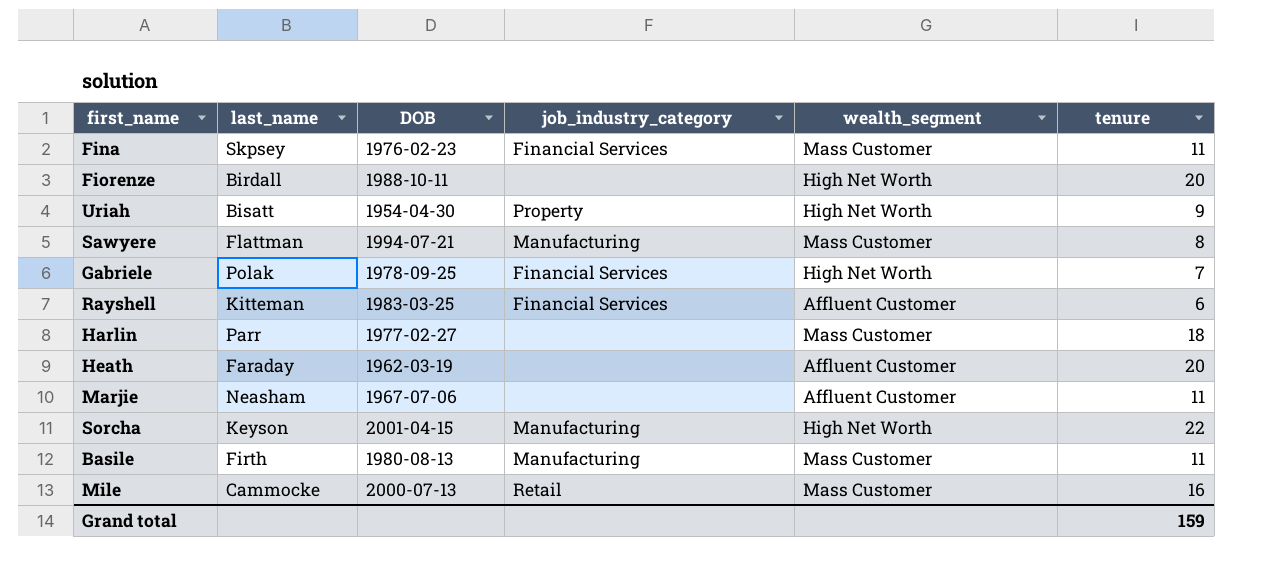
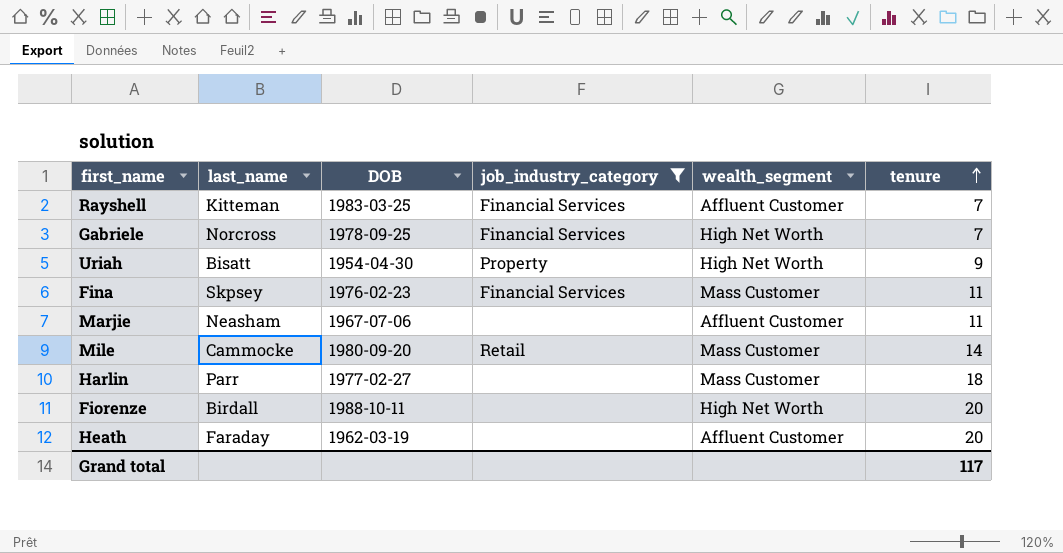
filter: none -> job_industry_category != Manufacturing
row order: none -> tenure ascending
Rayshell | tenure: 6 -> 7
Gabriele | last_name: Polak -> Norcross
Mile | DOB: 2000-07-13 -> 1980-09-20
Mile | tenure: 16 -> 14
Grand total | tenure: 159 -> 117

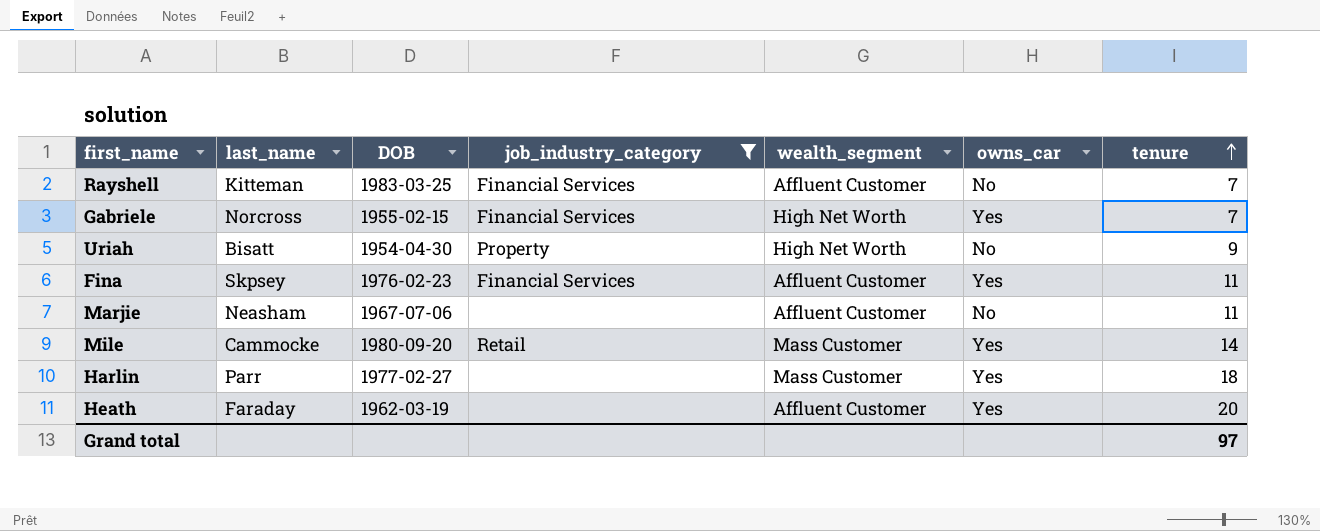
column owns_car | position: none -> 6
row Fiorenze: Birdall | 1988-10-11 | none | High Net Worth | 20 -> none
Gabriele | DOB: 1978-09-25 -> 1955-02-15
Fina | wealth_segment: Mass Customer -> Affluent Customer
Grand total | tenure: 117 -> 97

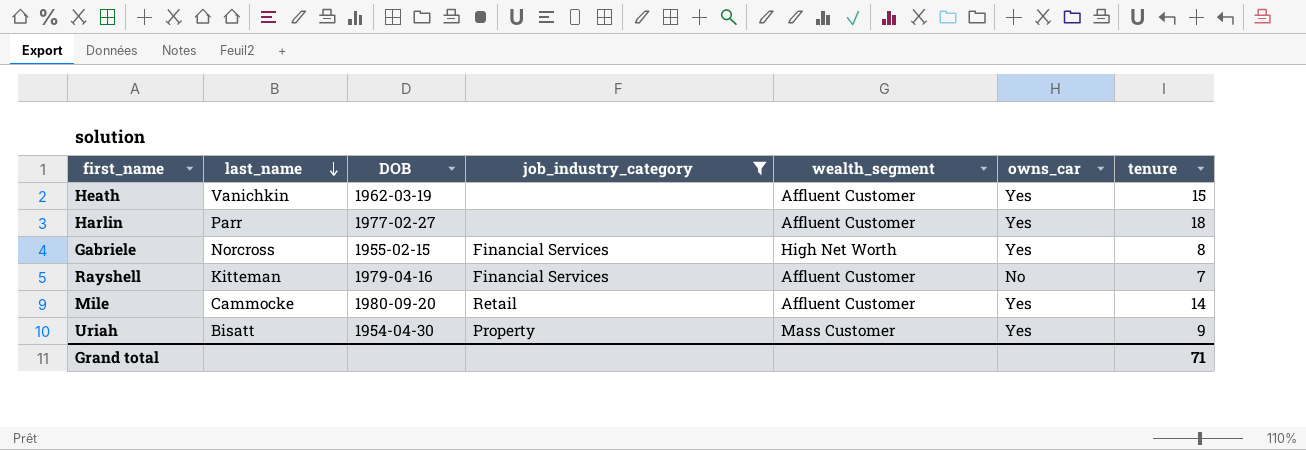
row order: tenure ascending -> last_name descending
row Fina: Skpsey | 1976-02-23 | Financial Services | Affluent Customer | Yes | 11 -> none
row Marjie: Neasham | 1967-07-06 | none | Affluent Customer | No | 11 -> none
Heath | last_name: Faraday -> Vanichkin
Heath | tenure: 20 -> 15
Harlin | wealth_segment: Mass Customer -> Affluent Customer
Gabriele | tenure: 7 -> 8
Rayshell | DOB: 1983-03-25 -> 1979-04-16
Mile | wealth_segment: Mass Customer -> Affluent Customer
Uriah | wealth_segment: High Net Worth -> Mass Customer
Uriah | owns_car: No -> Yes
Grand total | tenure: 97 -> 71

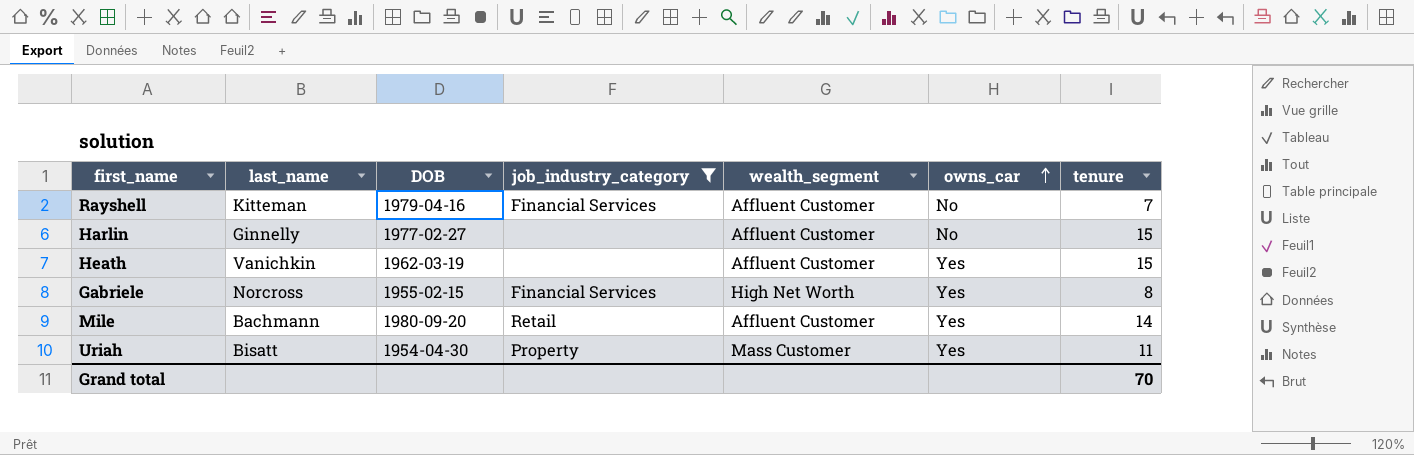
row order: last_name descending -> owns_car ascending
Harlin | last_name: Parr -> Ginnelly
Harlin | owns_car: Yes -> No
Harlin | tenure: 18 -> 15
Mile | last_name: Cammocke -> Bachmann
Uriah | tenure: 9 -> 11
Grand total | tenure: 71 -> 70

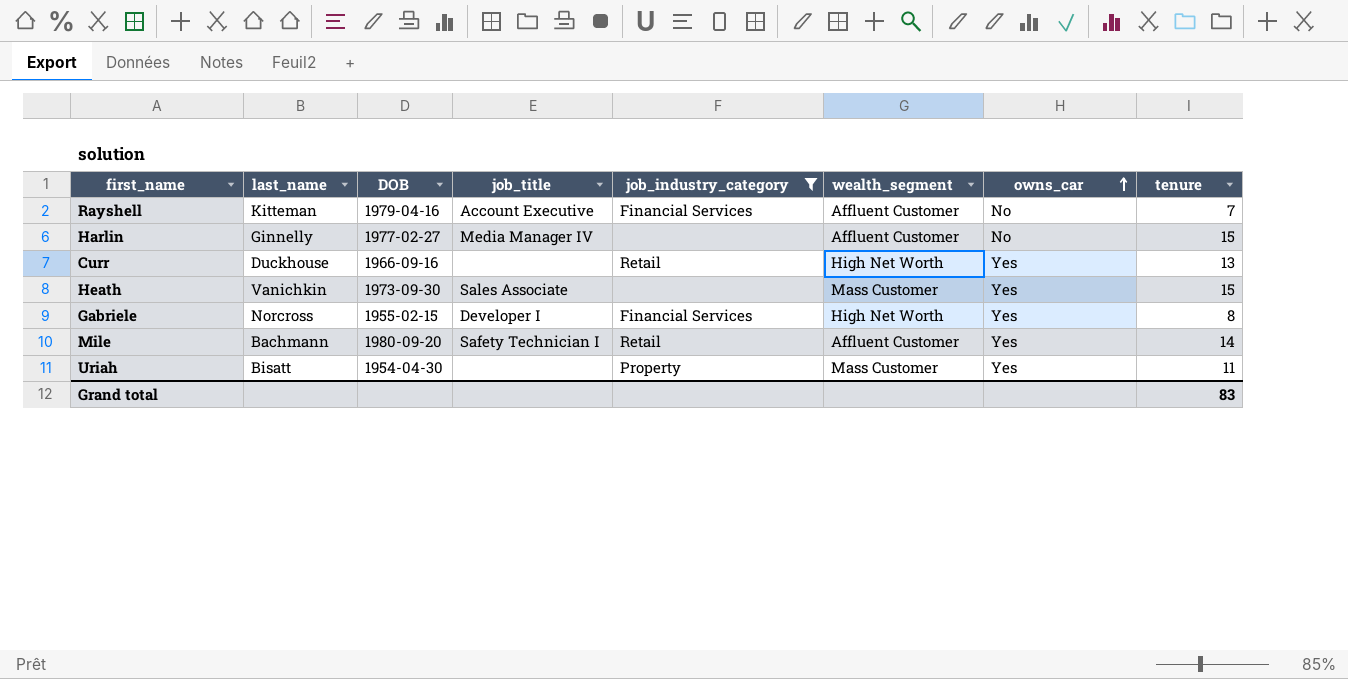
column job_title | position: none -> 4
row Curr: none -> Duckhouse | 1966-09-16 | none | Retail | High Net Worth | Yes | 13
Heath | DOB: 1962-03-19 -> 1973-09-30
Heath | wealth_segment: Affluent Customer -> Mass Customer
Grand total | tenure: 70 -> 83

